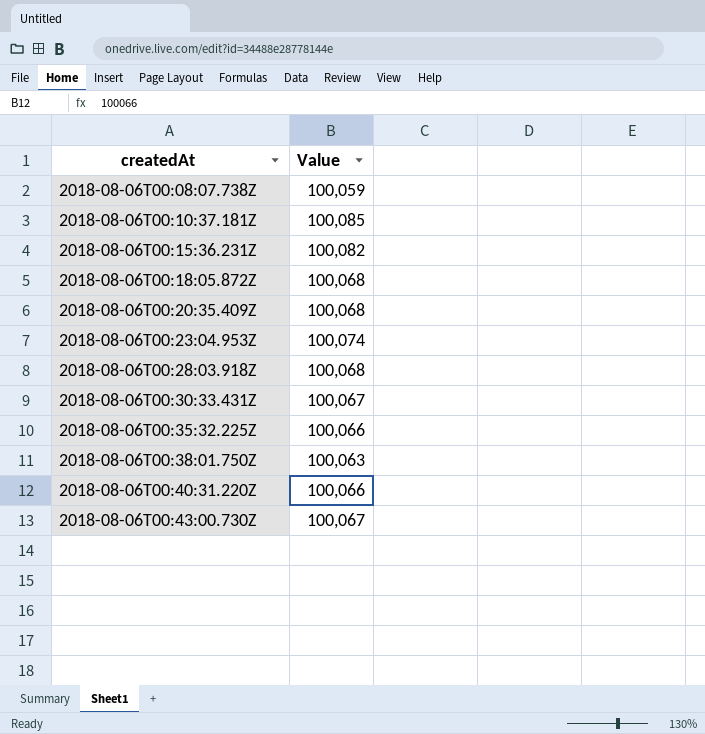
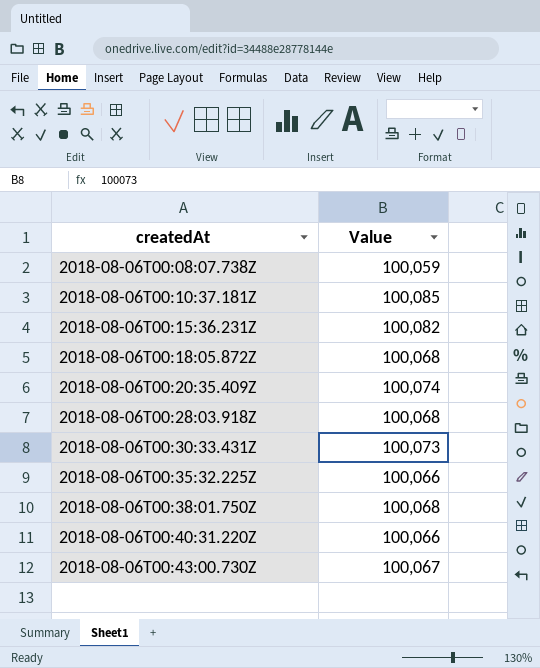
row 2018-08-06T00:23:04.953Z: 100,074 -> none
2018-08-06T00:20:35.409Z | Value: 100,068 -> 100,074
2018-08-06T00:30:33.431Z | Value: 100,067 -> 100,073
2018-08-06T00:38:01.750Z | Value: 100,063 -> 100,068

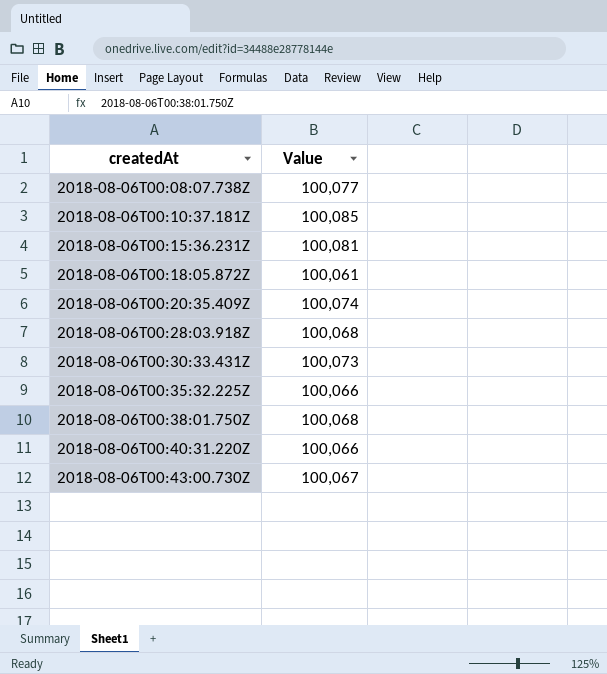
2018-08-06T00:08:07.738Z | Value: 100,059 -> 100,077
2018-08-06T00:15:36.231Z | Value: 100,082 -> 100,081
2018-08-06T00:18:05.872Z | Value: 100,068 -> 100,061

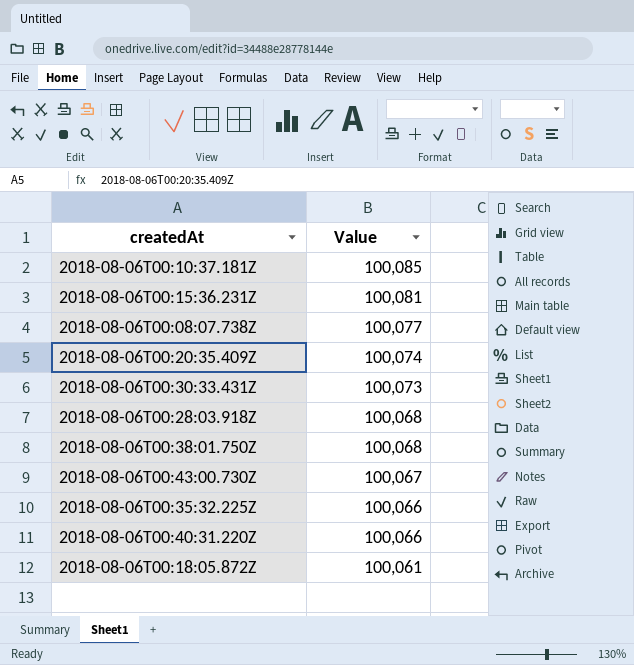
row order: createdAt ascending -> Value descending

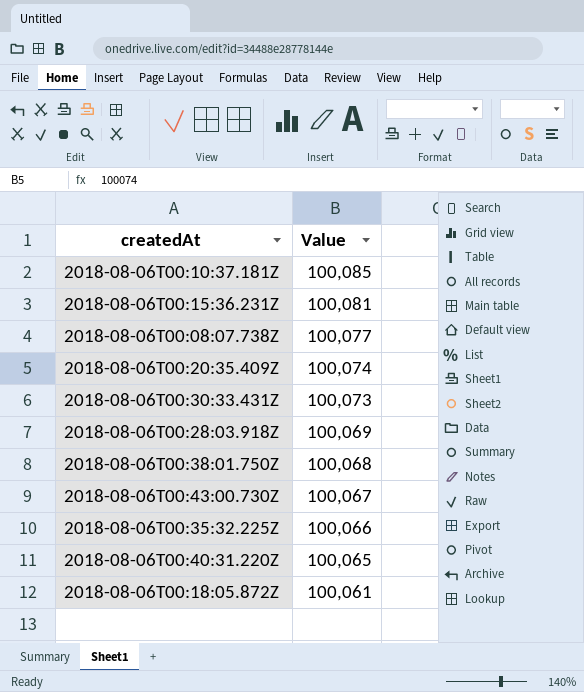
2018-08-06T00:28:03.918Z | Value: 100,068 -> 100,069
2018-08-06T00:40:31.220Z | Value: 100,066 -> 100,065

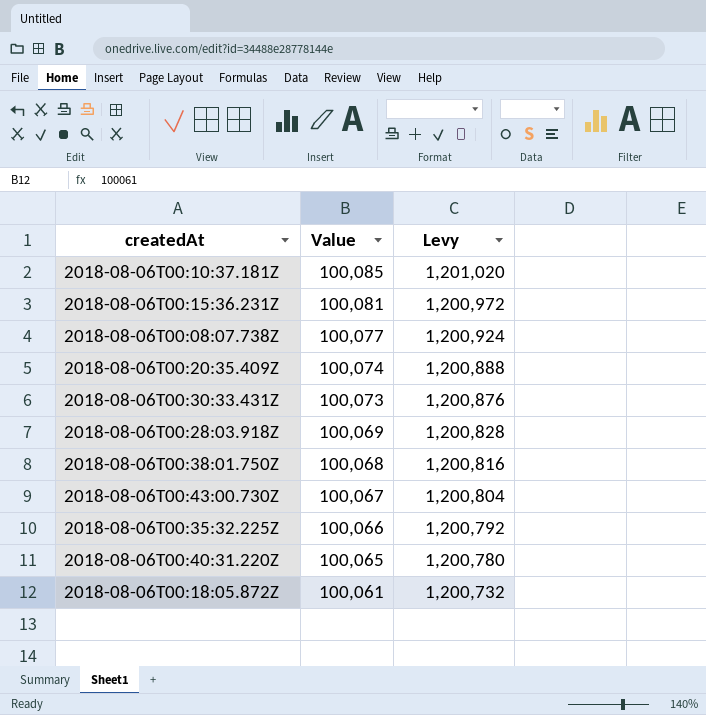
column Levy | formula: none -> [Value] * 12

